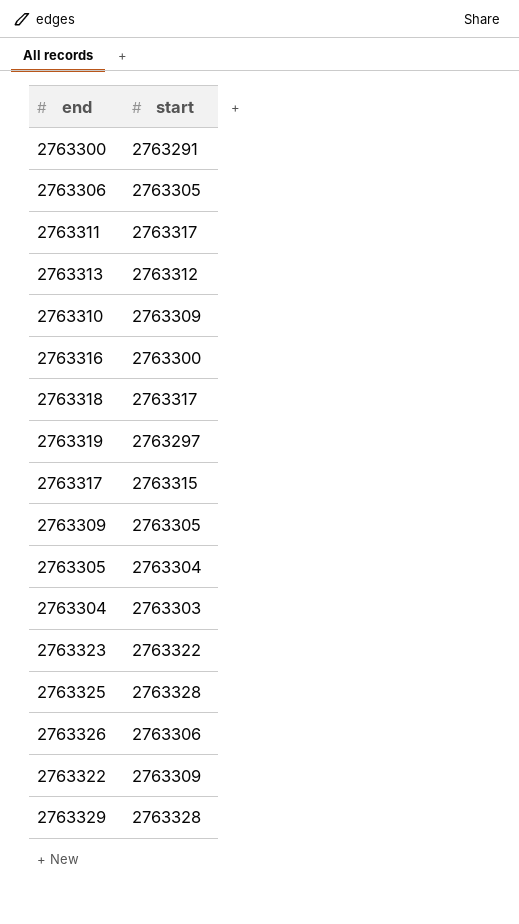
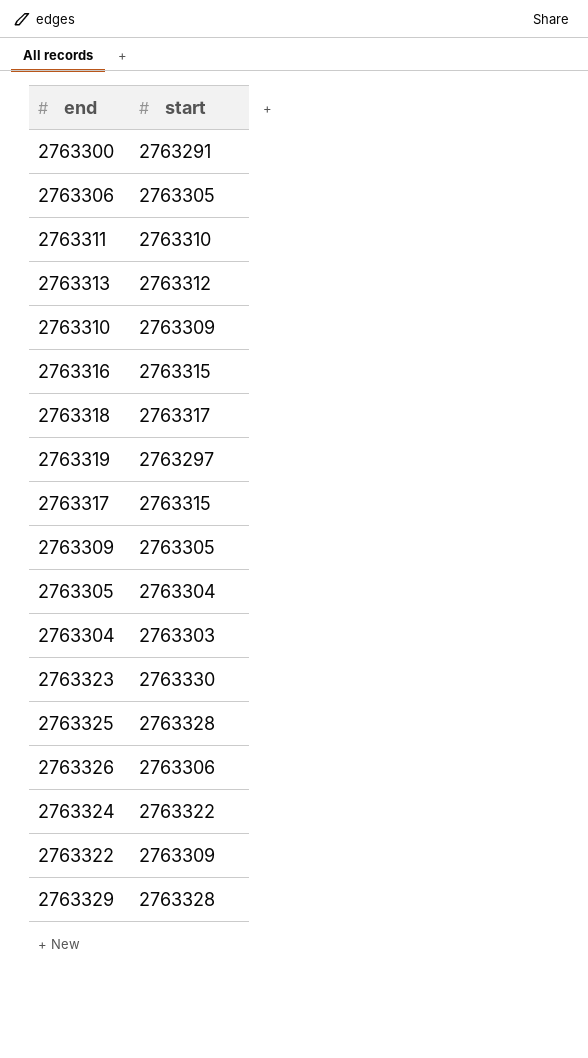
2763311 | start: 2763317 -> 2763310
2763316 | start: 2763300 -> 2763315
2763323 | start: 2763322 -> 2763330
row 2763324: none -> 2763322

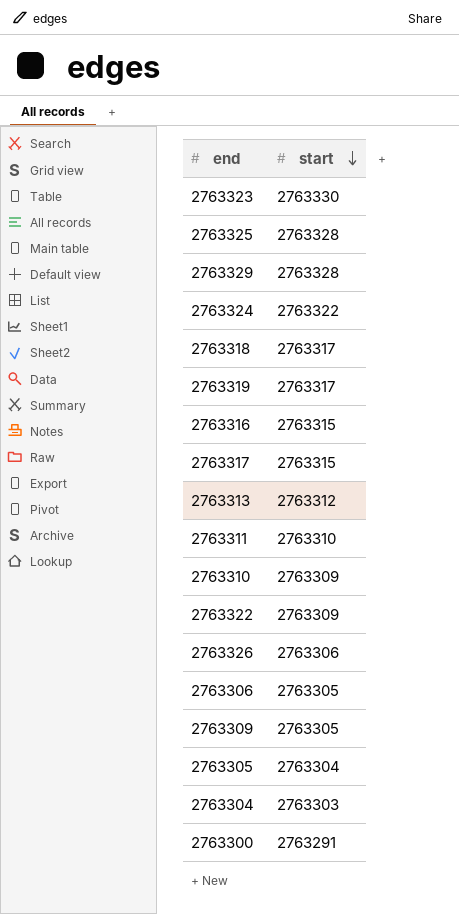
row order: none -> start descending
2763319 | start: 2763297 -> 2763317

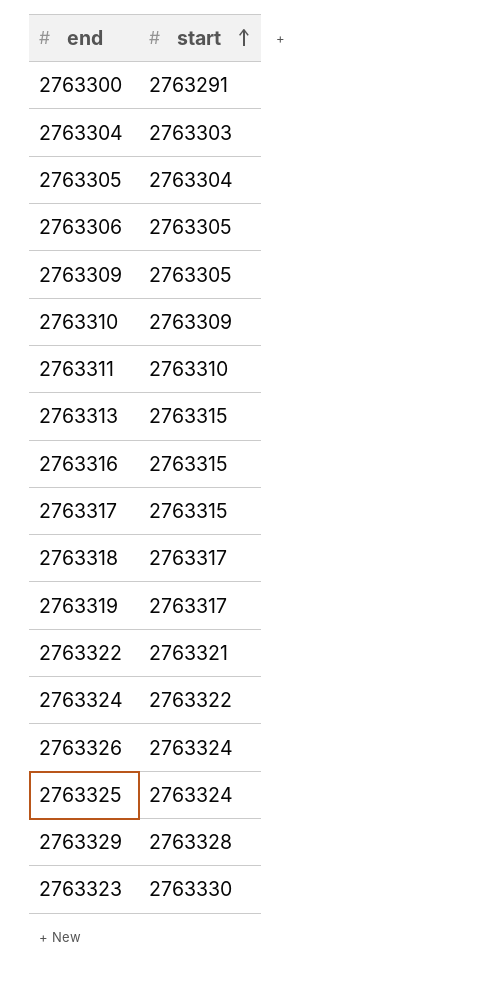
row order: start descending -> start ascending
2763313 | start: 2763312 -> 2763315
2763322 | start: 2763309 -> 2763321
2763326 | start: 2763306 -> 2763324
2763325 | start: 2763328 -> 2763324

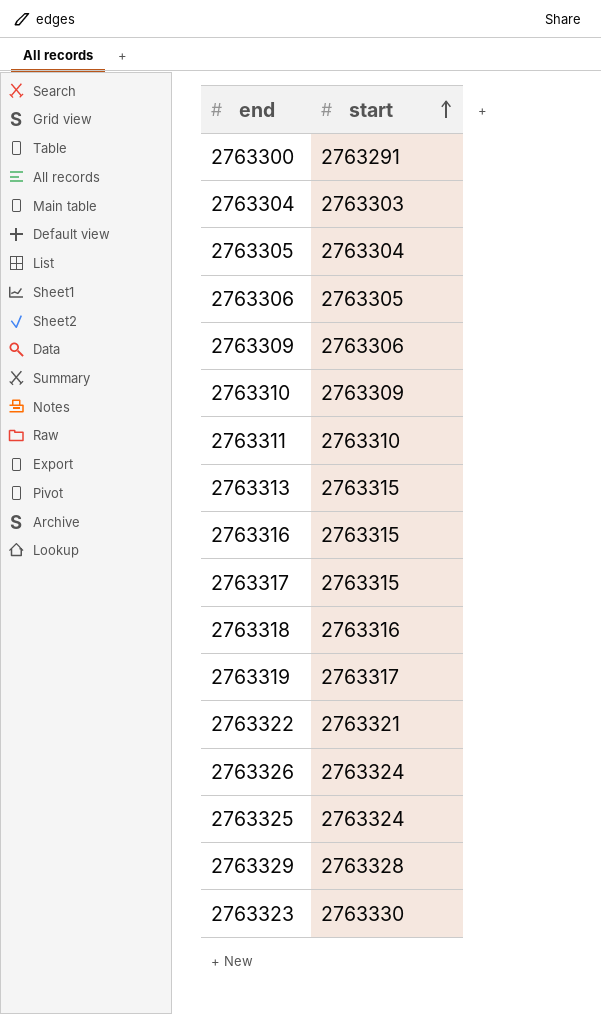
row 2763324: 2763322 -> none
2763309 | start: 2763305 -> 2763306
2763318 | start: 2763317 -> 2763316

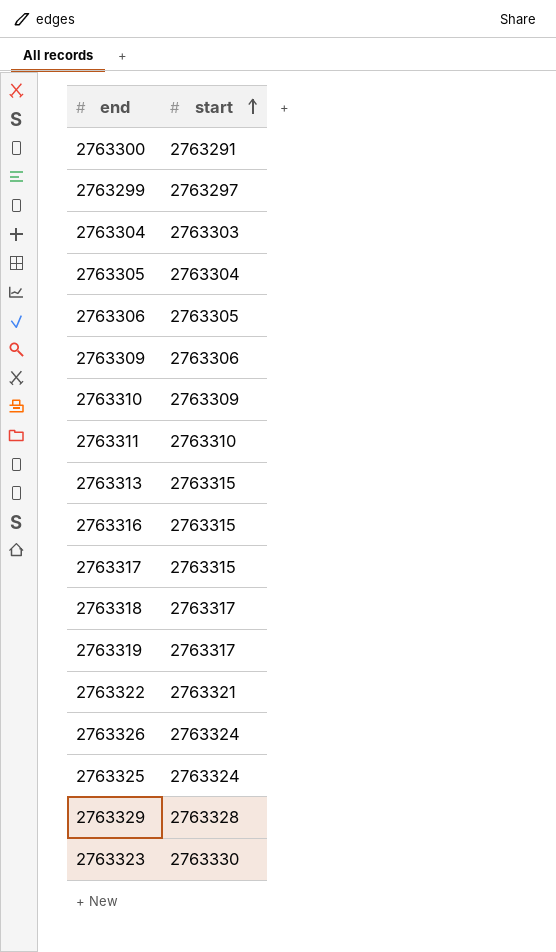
row 2763299: none -> 2763297
2763318 | start: 2763316 -> 2763317

